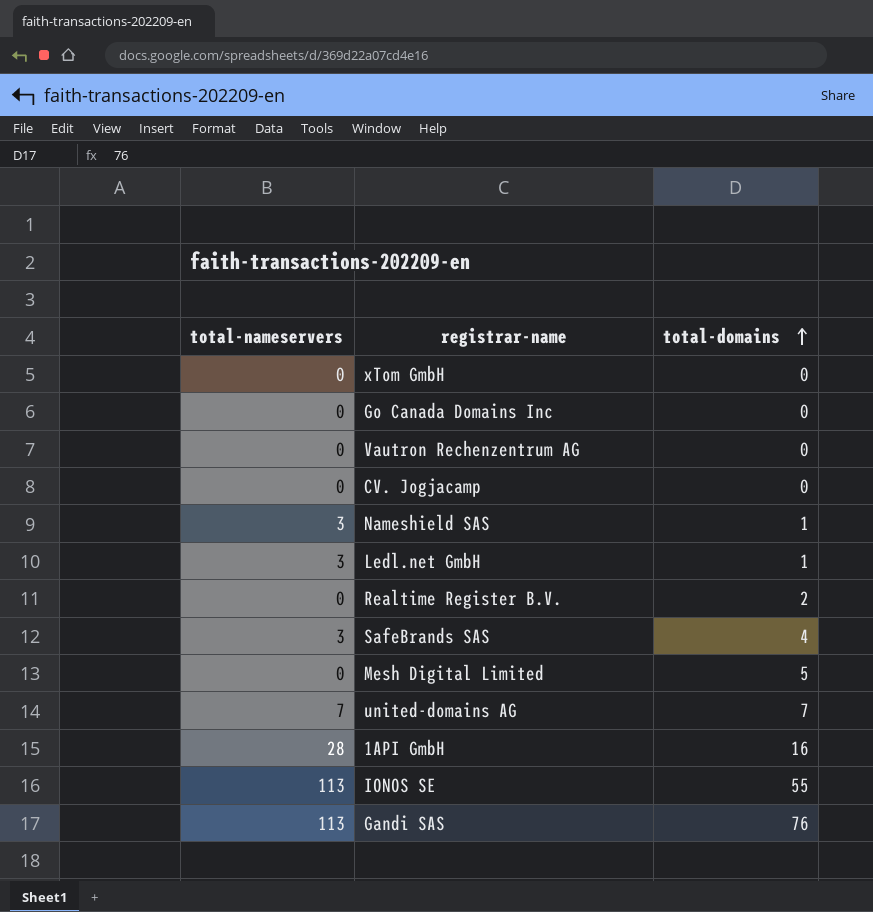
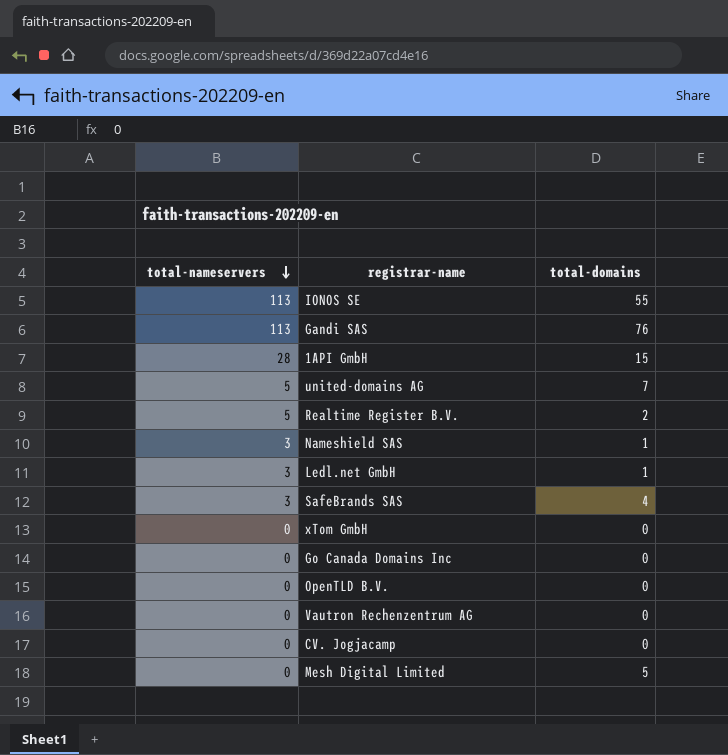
row order: total-domains ascending -> total-nameservers descending
1API GmbH | total-domains: 16 -> 15
united-domains AG | total-nameservers: 7 -> 5
Realtime Register B.V. | total-nameservers: 0 -> 5
row OpenTLD B.V.: none -> 0 | 0

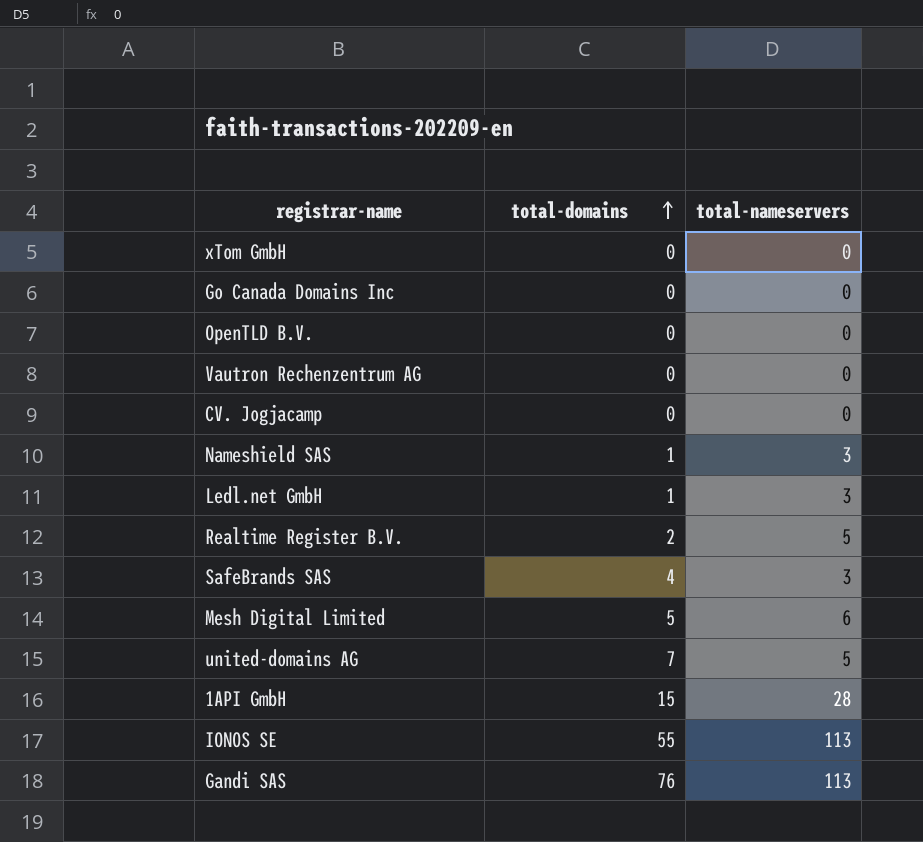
row order: total-nameservers descending -> total-domains ascending
column total-nameservers | position: 1 -> 3
Mesh Digital Limited | total-nameservers: 0 -> 6

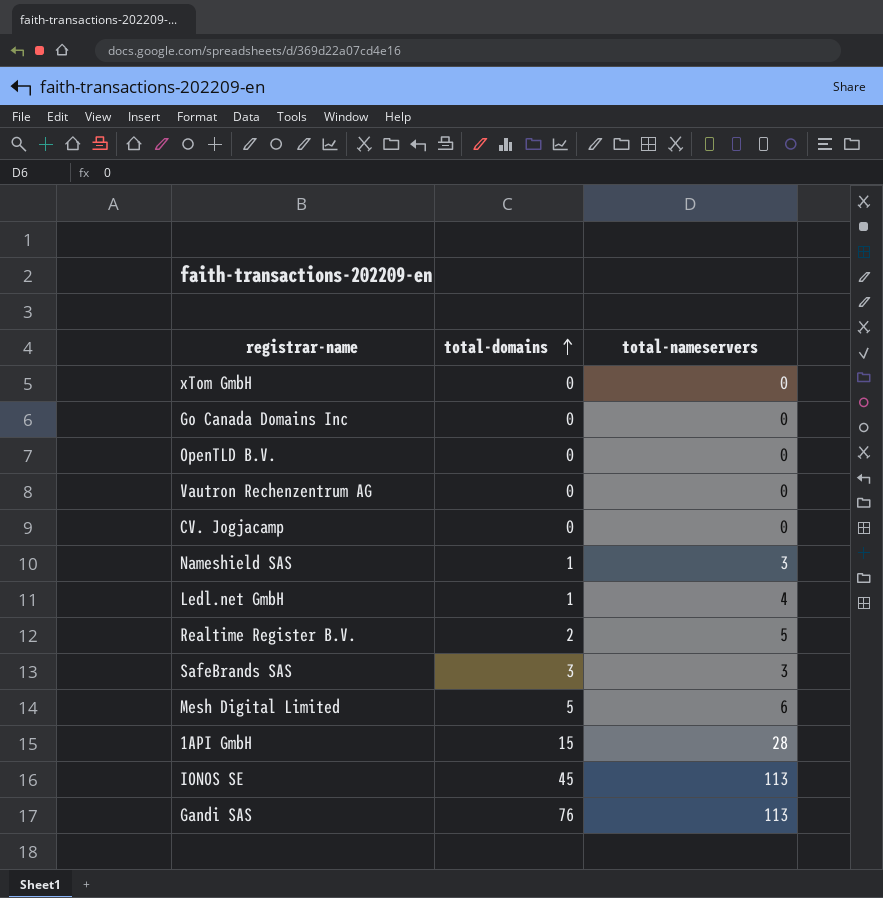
row united-domains AG: 7 | 5 -> none
Ledl.net GmbH | total-nameservers: 3 -> 4
SafeBrands SAS | total-domains: 4 -> 3
IONOS SE | total-domains: 55 -> 45

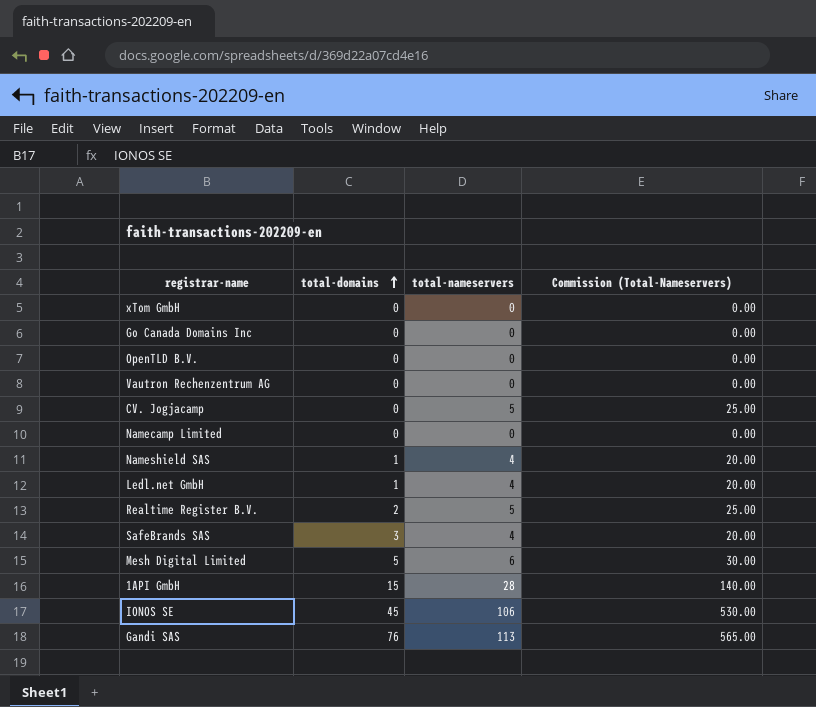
column Commission (Total-Nameservers) | formula: none -> [total-nameservers] * 5
CV. Jogjacamp | total-nameservers: 0 -> 5
row Namecamp Limited: none -> 0 | 0 | 0.00
Nameshield SAS | total-nameservers: 3 -> 4
SafeBrands SAS | total-nameservers: 3 -> 4
IONOS SE | total-nameservers: 113 -> 106

